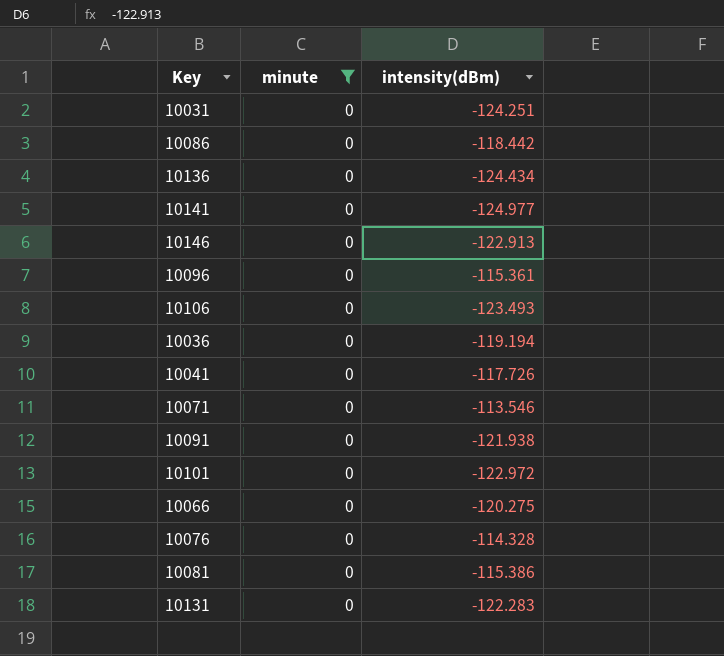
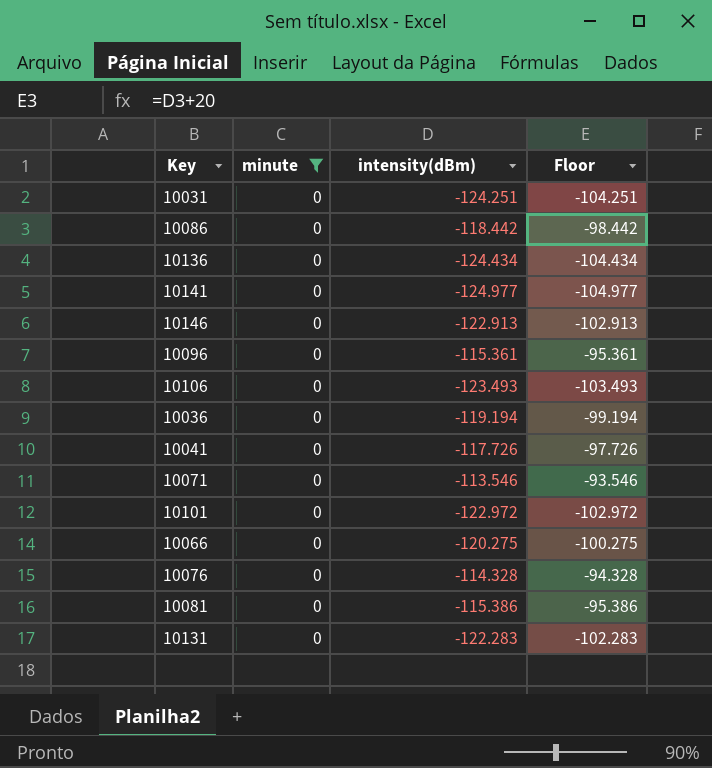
column Floor | formula: none -> [intensity(dBm)] + 20
row 10091: 0 | -121.938 -> none

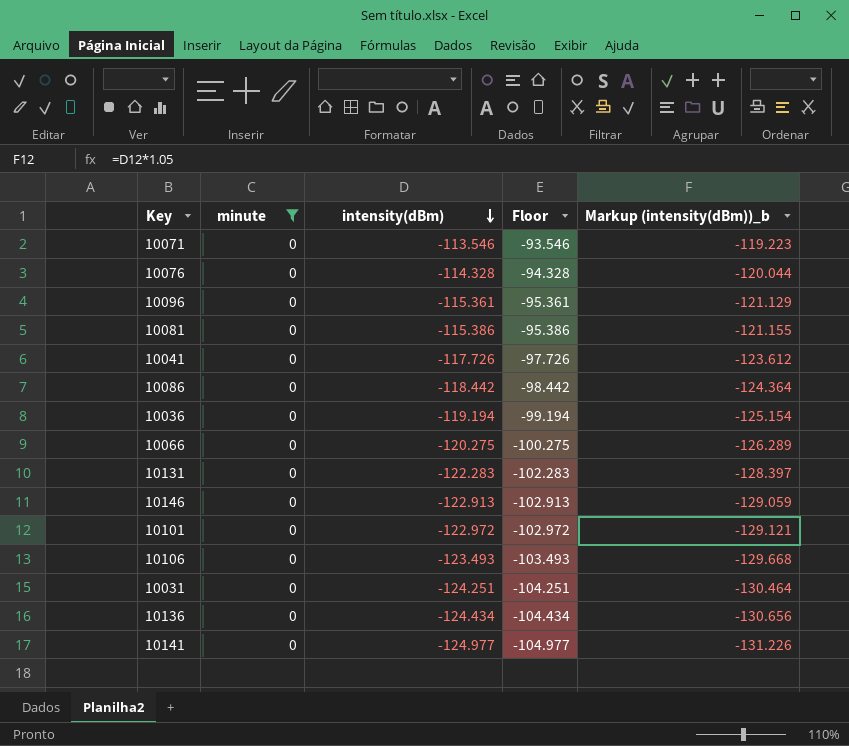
row order: none -> intensity(dBm) descending
column Markup (intensity(dBm))_b | formula: none -> [intensity(dBm)] * 1.05

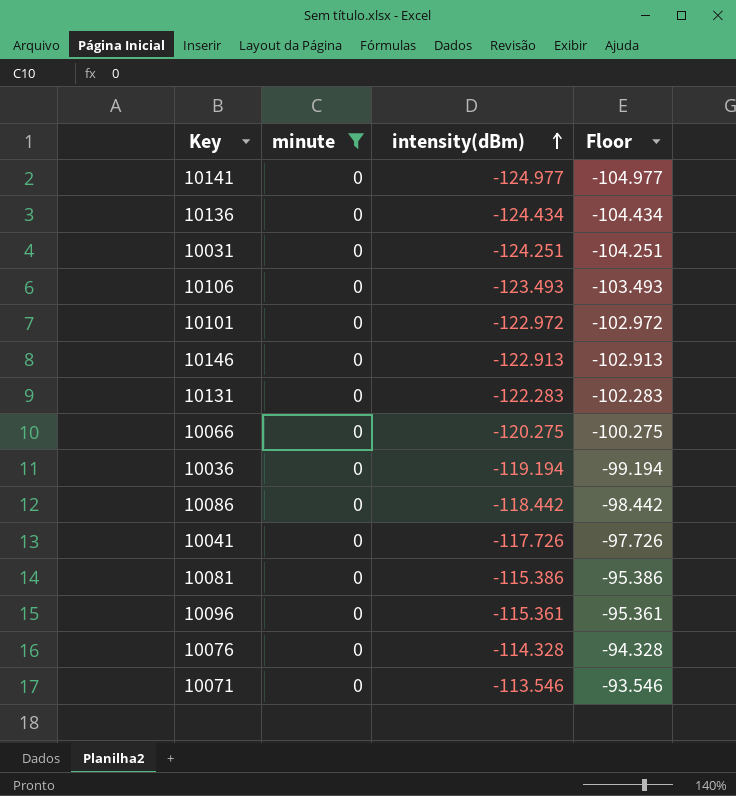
row order: intensity(dBm) descending -> intensity(dBm) ascending
column Markup (intensity(dBm))_b | formula: [intensity(dBm)] * 1.05 -> none

